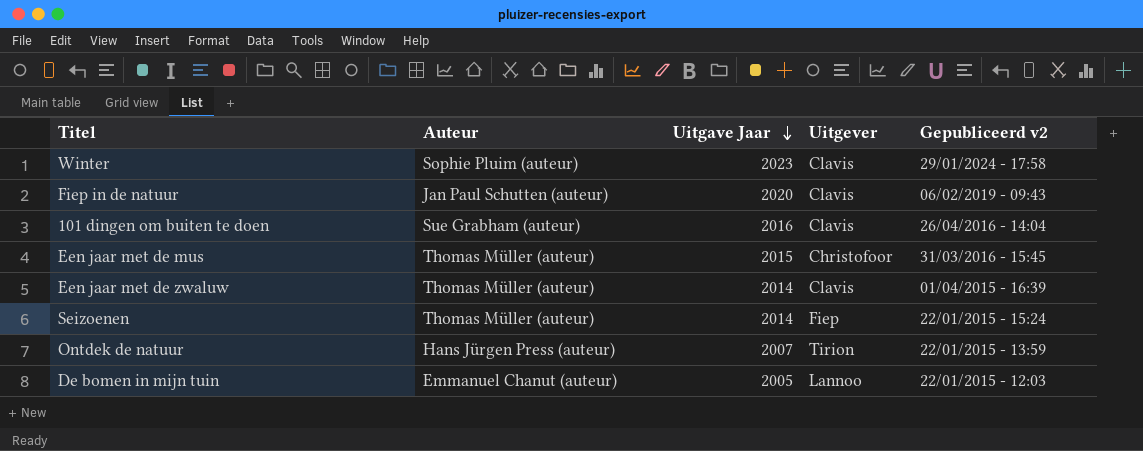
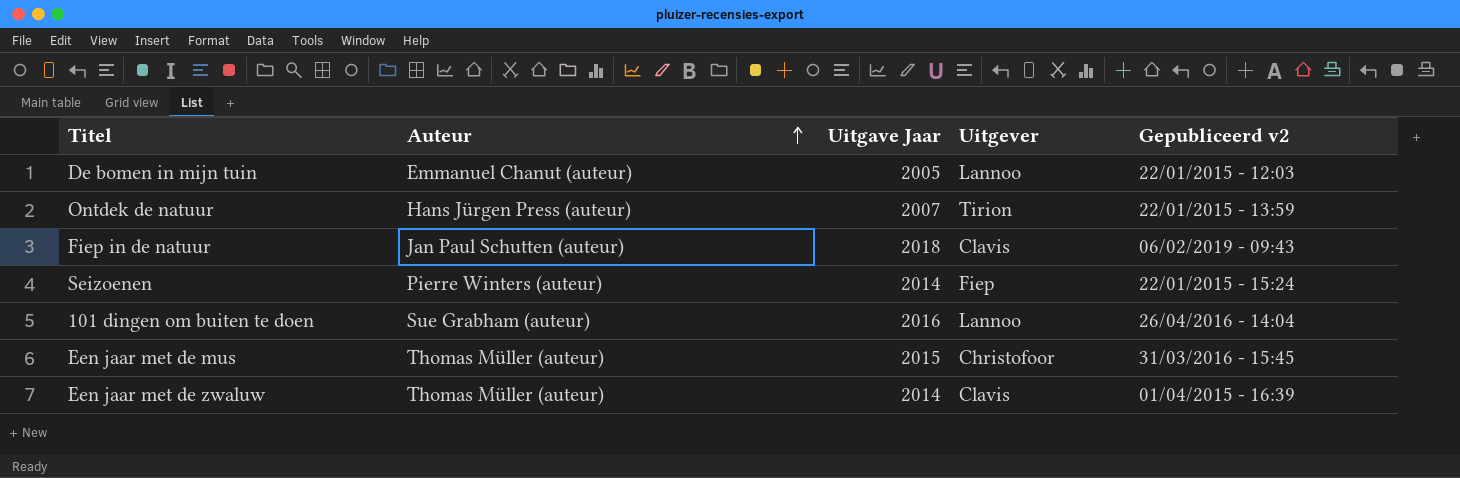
row order: Uitgave Jaar descending -> Auteur ascending
row Winter: Sophie Pluim (auteur) | 2023 | Clavis | 29/01/2024 - 17:58 -> none
Fiep in de natuur | Uitgave Jaar: 2020 -> 2018
Seizoenen | Auteur: Thomas Müller (auteur) -> Pierre Winters (auteur)
101 dingen om buiten te doen | Uitgever: Clavis -> Lannoo

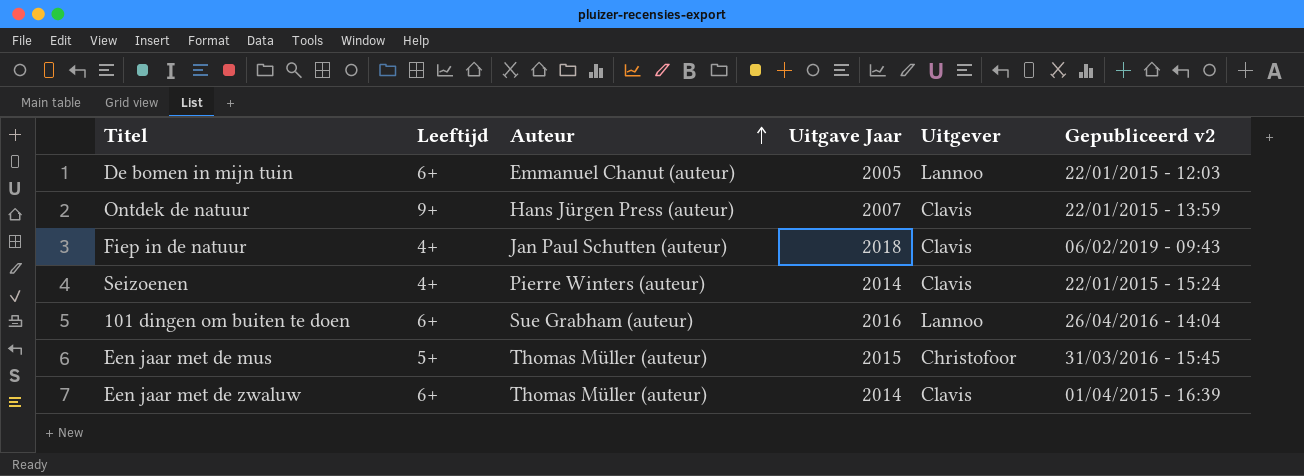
column Leeftijd | position: none -> 2
Ontdek de natuur | Uitgever: Tirion -> Clavis
Seizoenen | Uitgever: Fiep -> Clavis

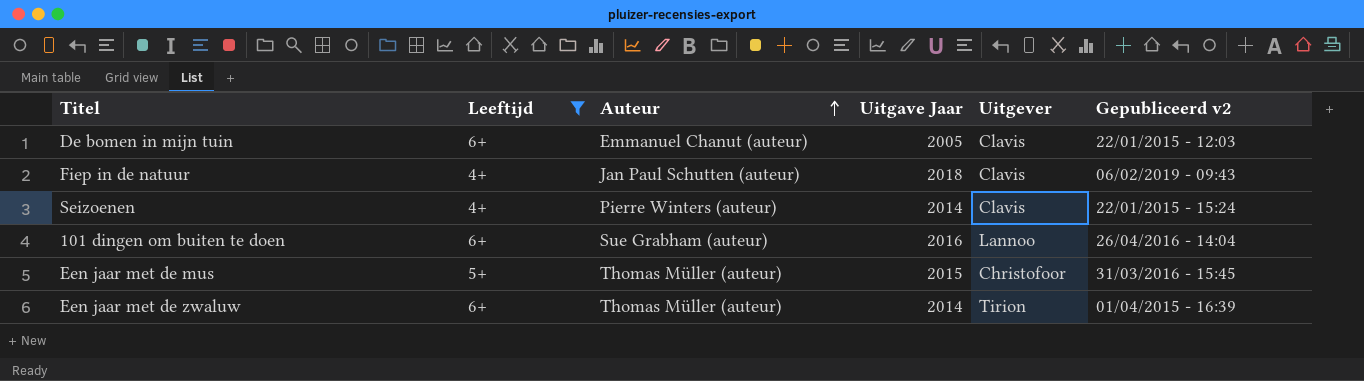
filter: none -> Leeftijd != 9+
De bomen in mijn tuin | Uitgever: Lannoo -> Clavis
Een jaar met de zwaluw | Uitgever: Clavis -> Tirion

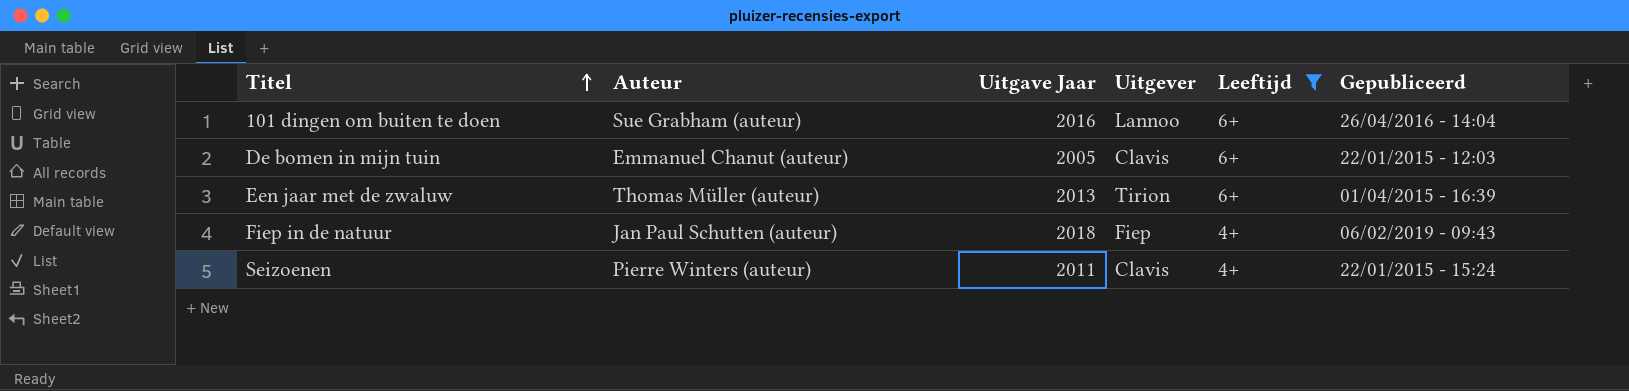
row order: Auteur ascending -> Titel ascending
column Leeftijd | position: 2 -> 5
column name: Gepubliceerd v2 -> Gepubliceerd
row Een jaar met de mus: 5+ | Thomas Müller (auteur) | 2015 | Christofoor | 31/03/2016 - 15:45 -> none
Een jaar met de zwaluw | Uitgave Jaar: 2014 -> 2013
Fiep in de natuur | Uitgever: Clavis -> Fiep
Seizoenen | Uitgave Jaar: 2014 -> 2011

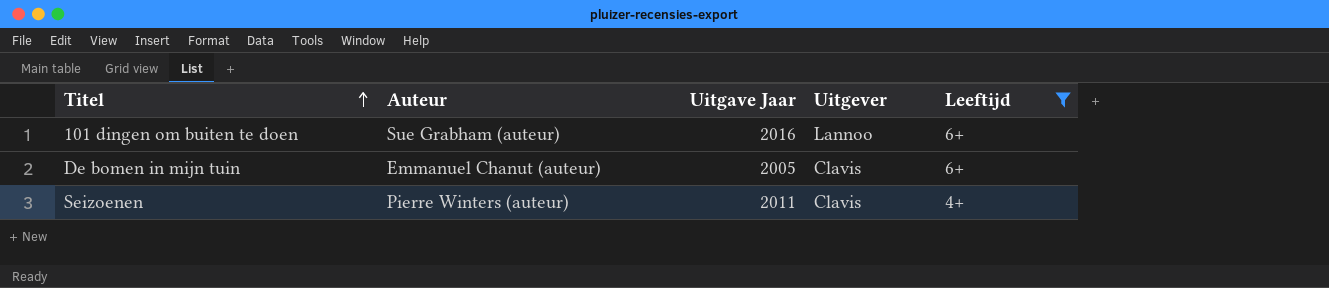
column Gepubliceerd | position: 6 -> none
row Een jaar met de zwaluw: Thomas Müller (auteur) | 2013 | Tirion | 6+ | 01/04/2015 - 16:39 -> none
row Fiep in de natuur: Jan Paul Schutten (auteur) | 2018 | Fiep | 4+ | 06/02/2019 - 09:43 -> none

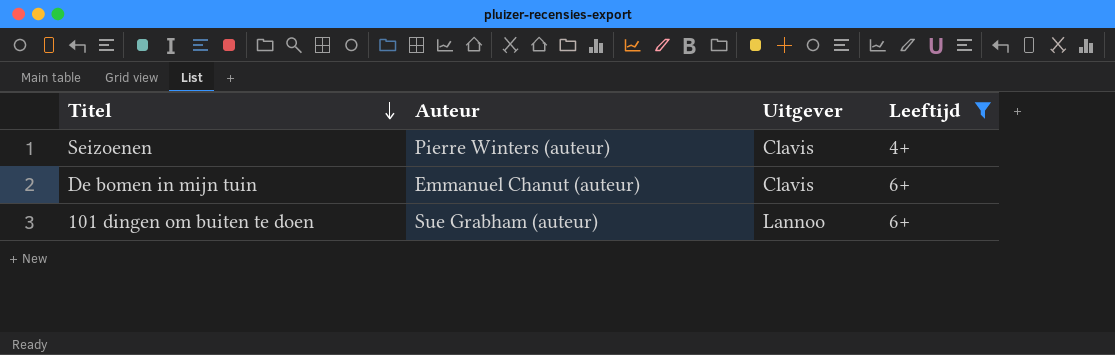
row order: Titel ascending -> Titel descending
column Uitgave Jaar | position: 3 -> none

